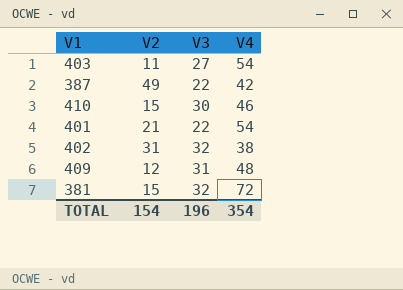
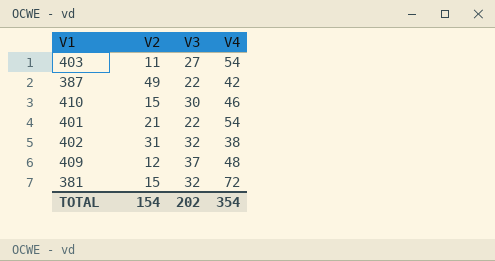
409 | V3: 31 -> 37
TOTAL | V3: 196 -> 202

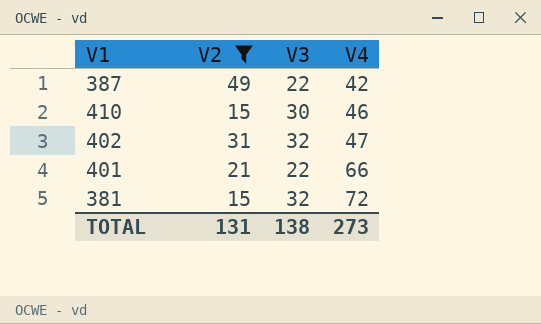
filter: none -> V2 >= 15
row order: none -> V4 ascending
402 | V4: 38 -> 47
401 | V4: 54 -> 66
TOTAL | V2: 154 -> 131
TOTAL | V3: 202 -> 138
TOTAL | V4: 354 -> 273

